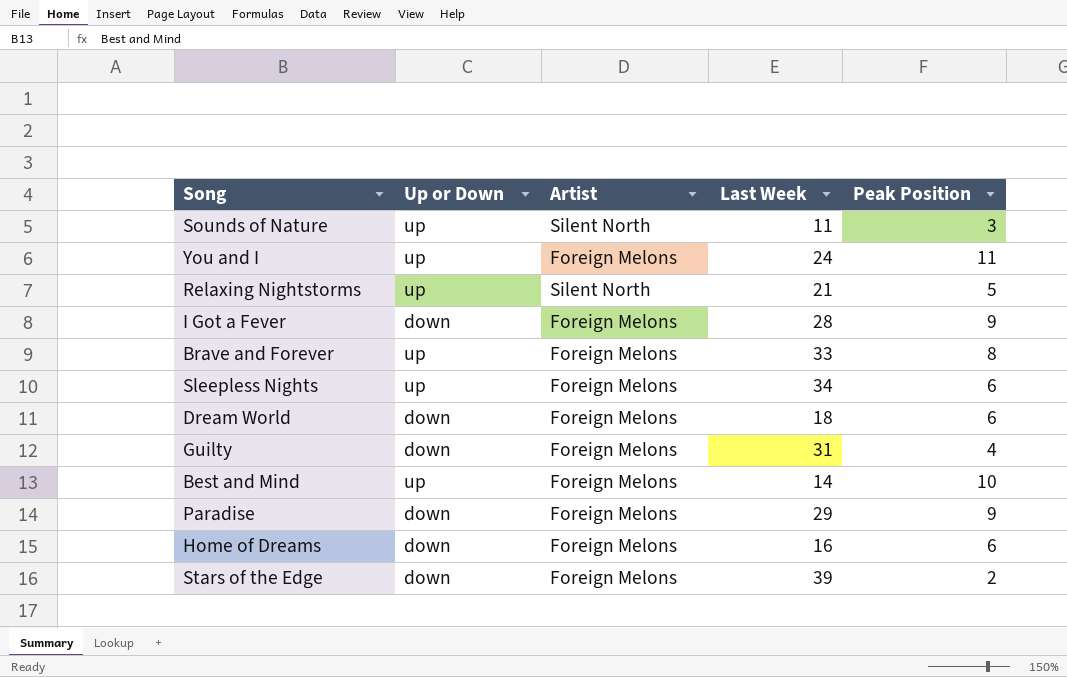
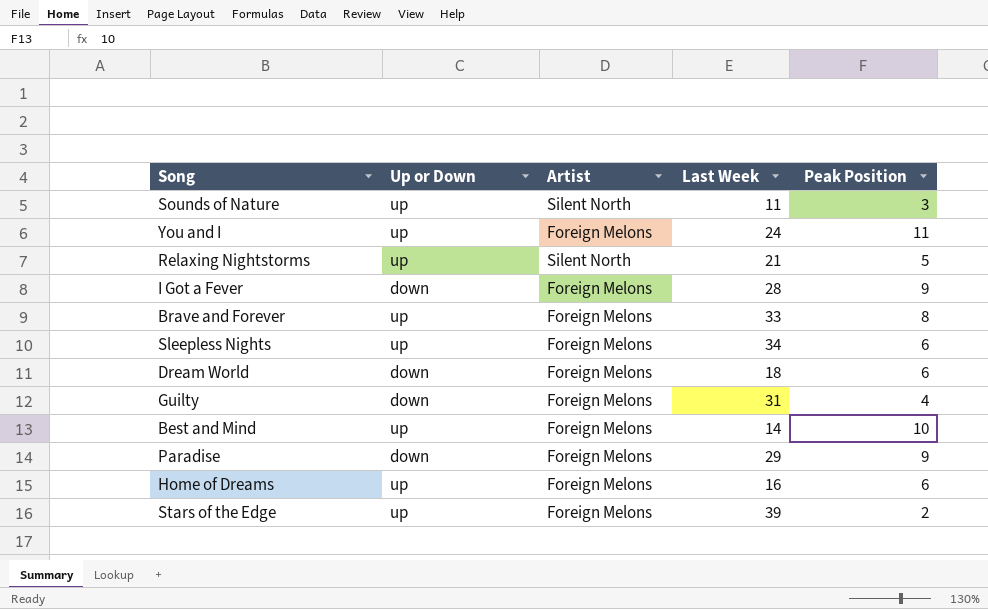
Home of Dreams | Up or Down: down -> up
Stars of the Edge | Up or Down: down -> up

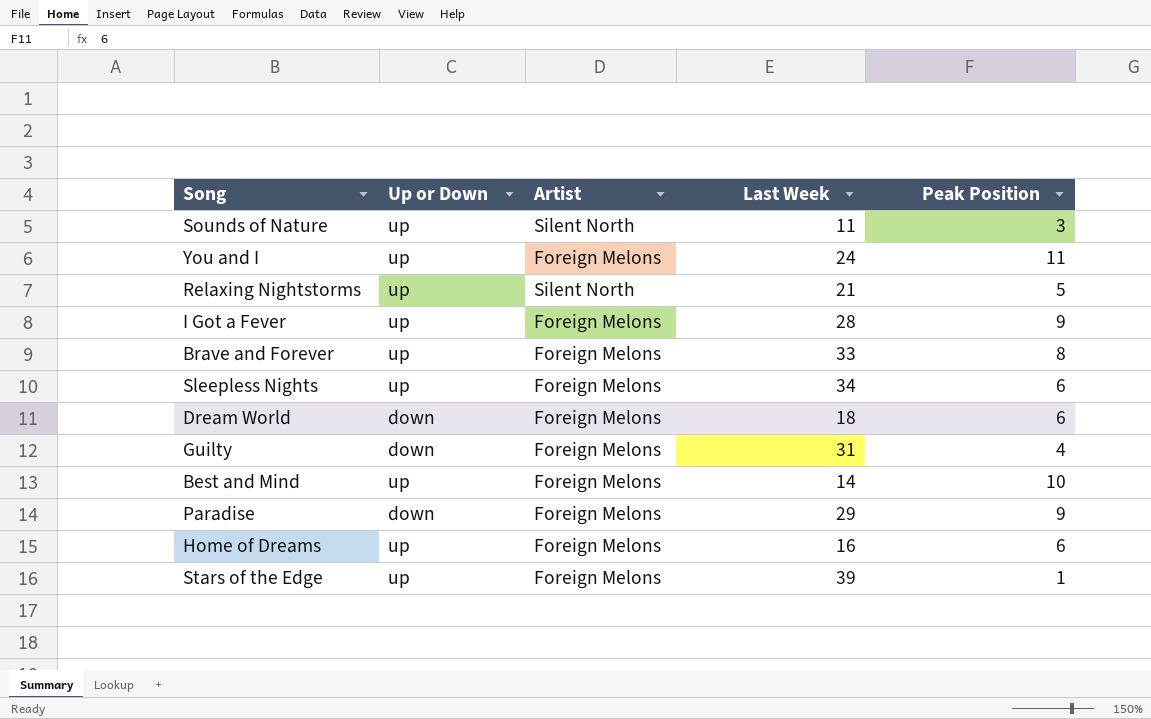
I Got a Fever | Up or Down: down -> up
Stars of the Edge | Peak Position: 2 -> 1

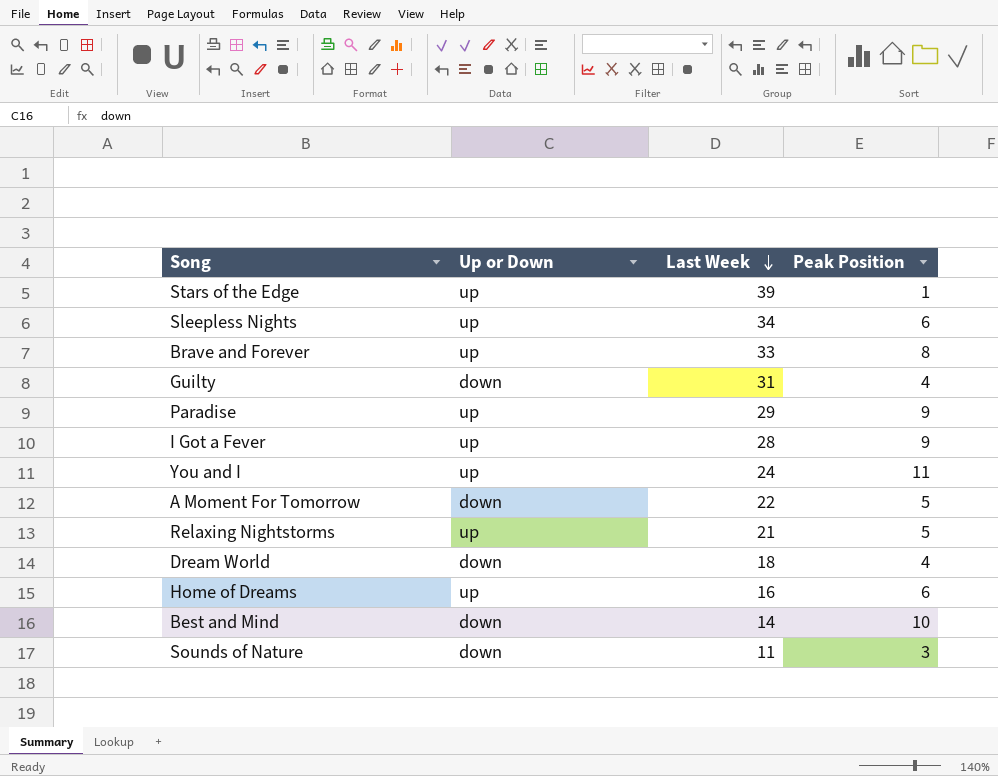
row order: none -> Last Week descending
column Artist | position: 3 -> none
Paradise | Up or Down: down -> up
row A Moment For Tomorrow: none -> down | 22 | 5
Dream World | Peak Position: 6 -> 4
Best and Mind | Up or Down: up -> down
Sounds of Nature | Up or Down: up -> down

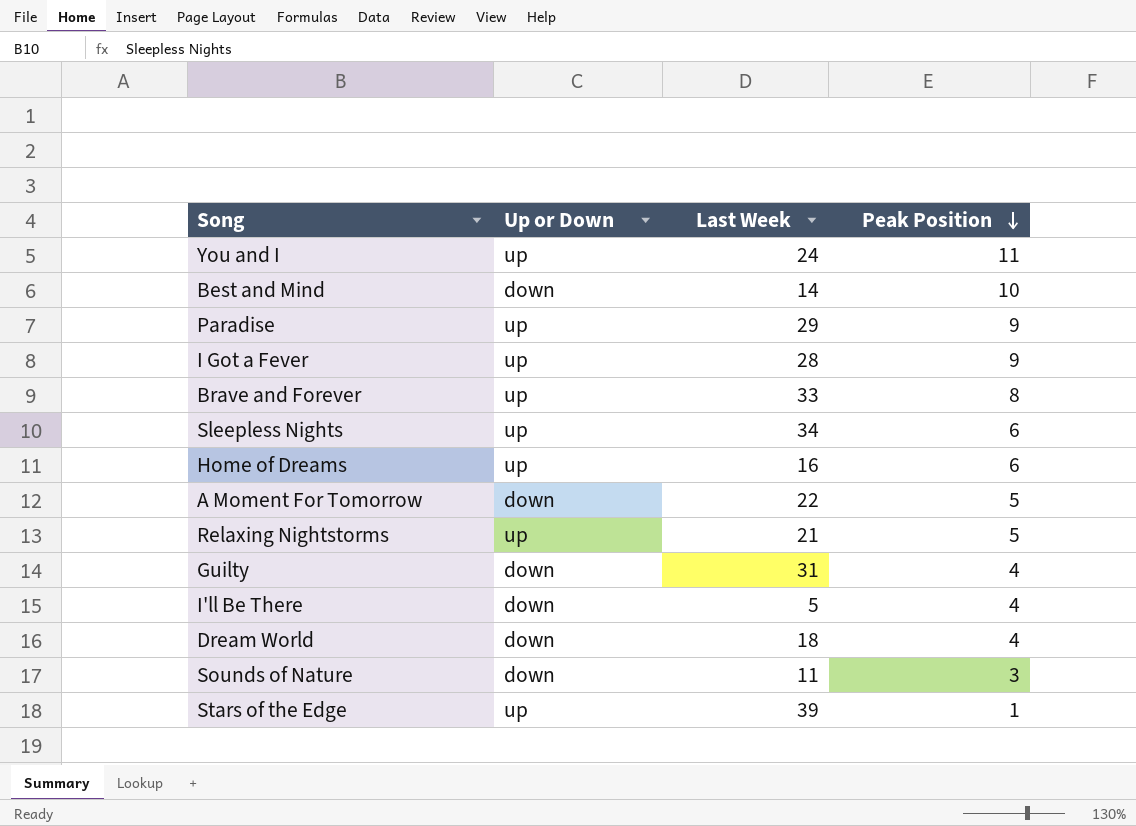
row order: Last Week descending -> Peak Position descending
row I'll Be There: none -> down | 5 | 4

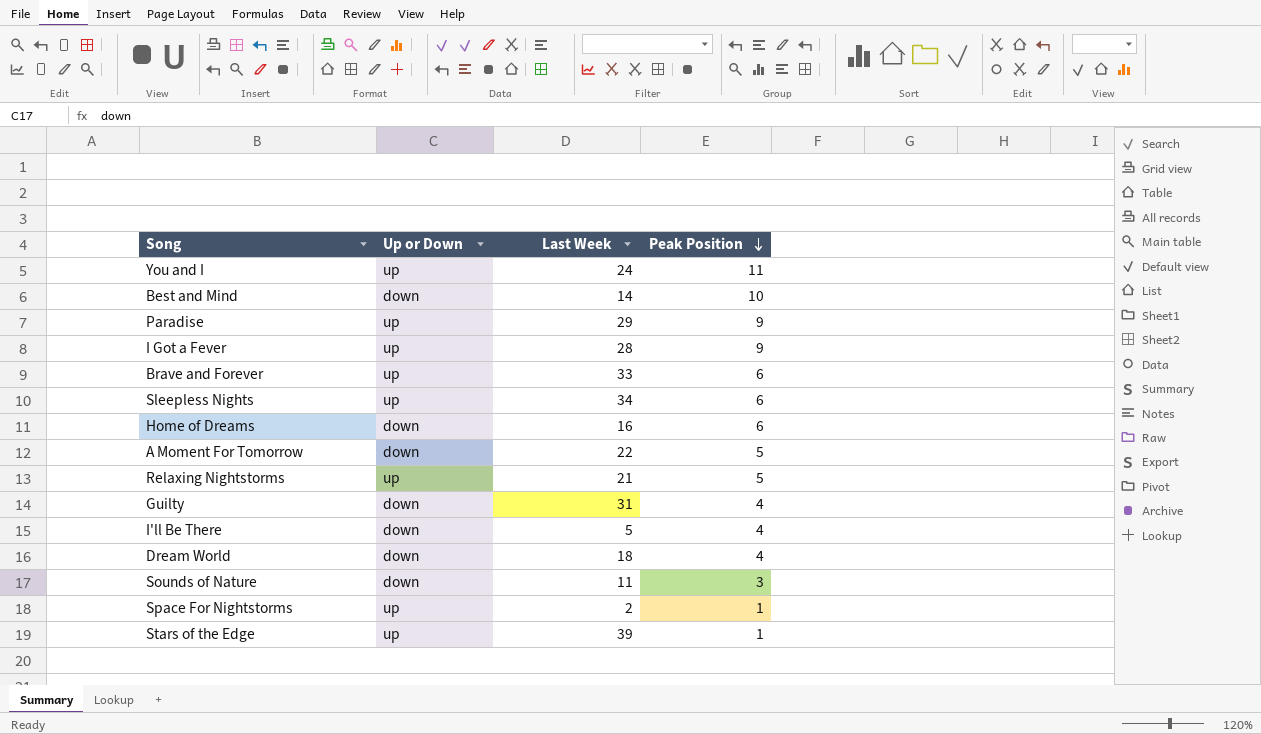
Brave and Forever | Peak Position: 8 -> 6
Home of Dreams | Up or Down: up -> down
row Space For Nightstorms: none -> up | 2 | 1

